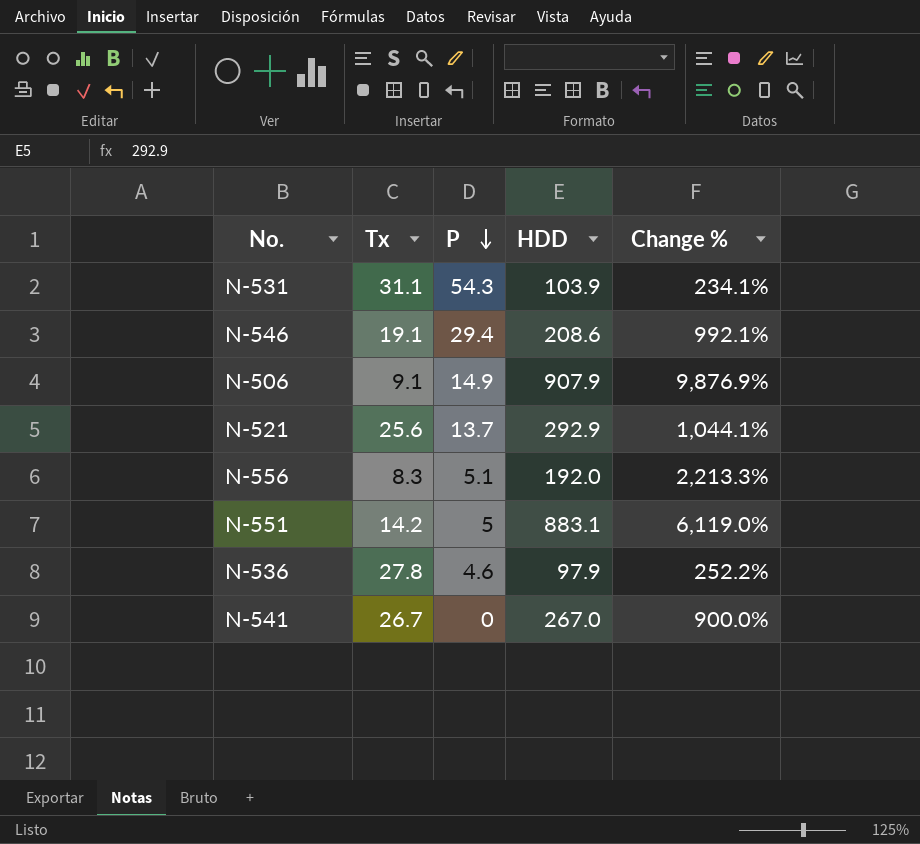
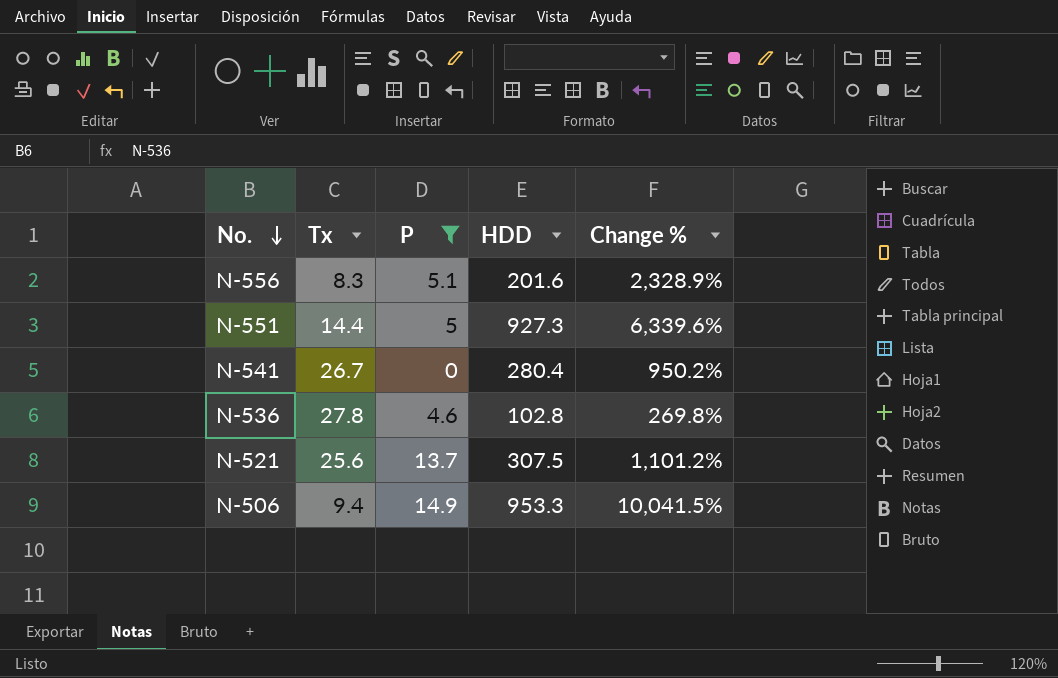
filter: none -> P <= 14.9
row order: P descending -> No. descending
N-556 | HDD: 192.0 -> 201.6
N-556 | Change %: 2,213.3% -> 2,328.9%
N-551 | Tx: 14.2 -> 14.4
N-551 | HDD: 883.1 -> 927.3
N-551 | Change %: 6,119.0% -> 6,339.6%
N-541 | HDD: 267.0 -> 280.4
N-541 | Change %: 900.0% -> 950.2%
N-536 | HDD: 97.9 -> 102.8
N-536 | Change %: 252.2% -> 269.8%
N-521 | HDD: 292.9 -> 307.5
N-521 | Change %: 1,044.1% -> 1,101.2%
N-506 | Tx: 9.1 -> 9.4
N-506 | HDD: 907.9 -> 953.3
N-506 | Change %: 9,876.9% -> 10,041.5%

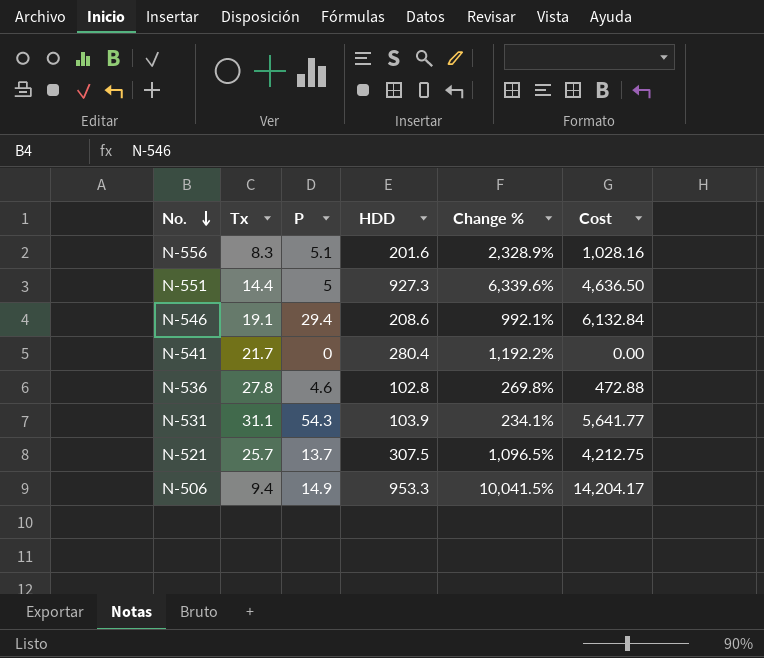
filter: P <= 14.9 -> none
column Cost | formula: none -> [P] * [HDD]
N-541 | Tx: 26.7 -> 21.7
N-541 | Change %: 950.2% -> 1,192.2%
N-521 | Tx: 25.6 -> 25.7
N-521 | Change %: 1,101.2% -> 1,096.5%

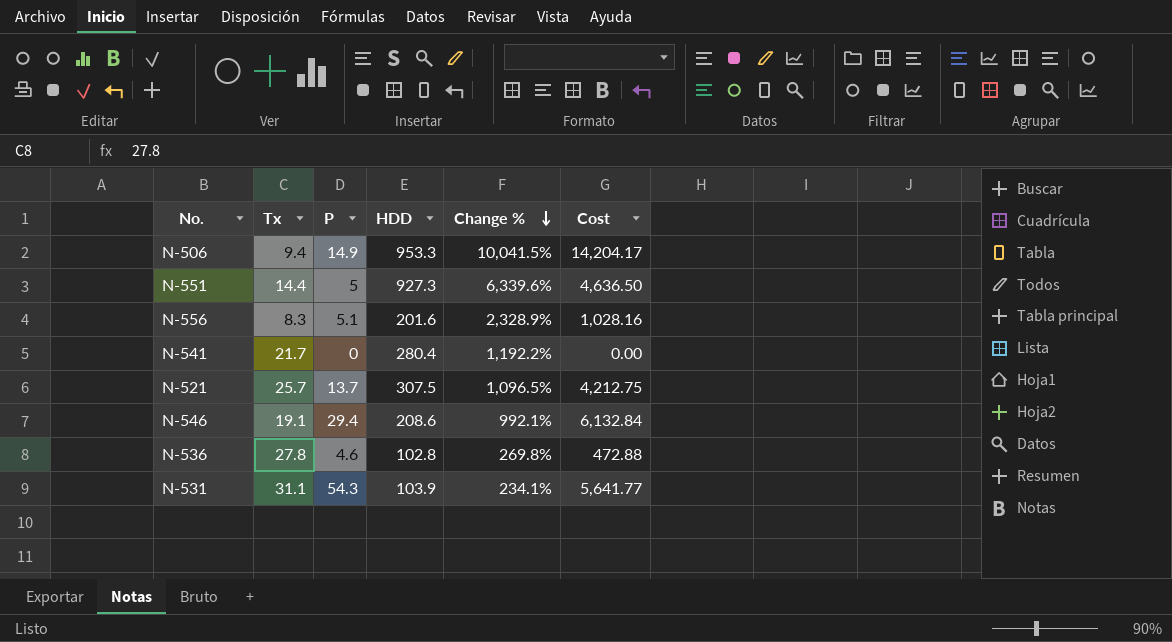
row order: No. descending -> Change % descending

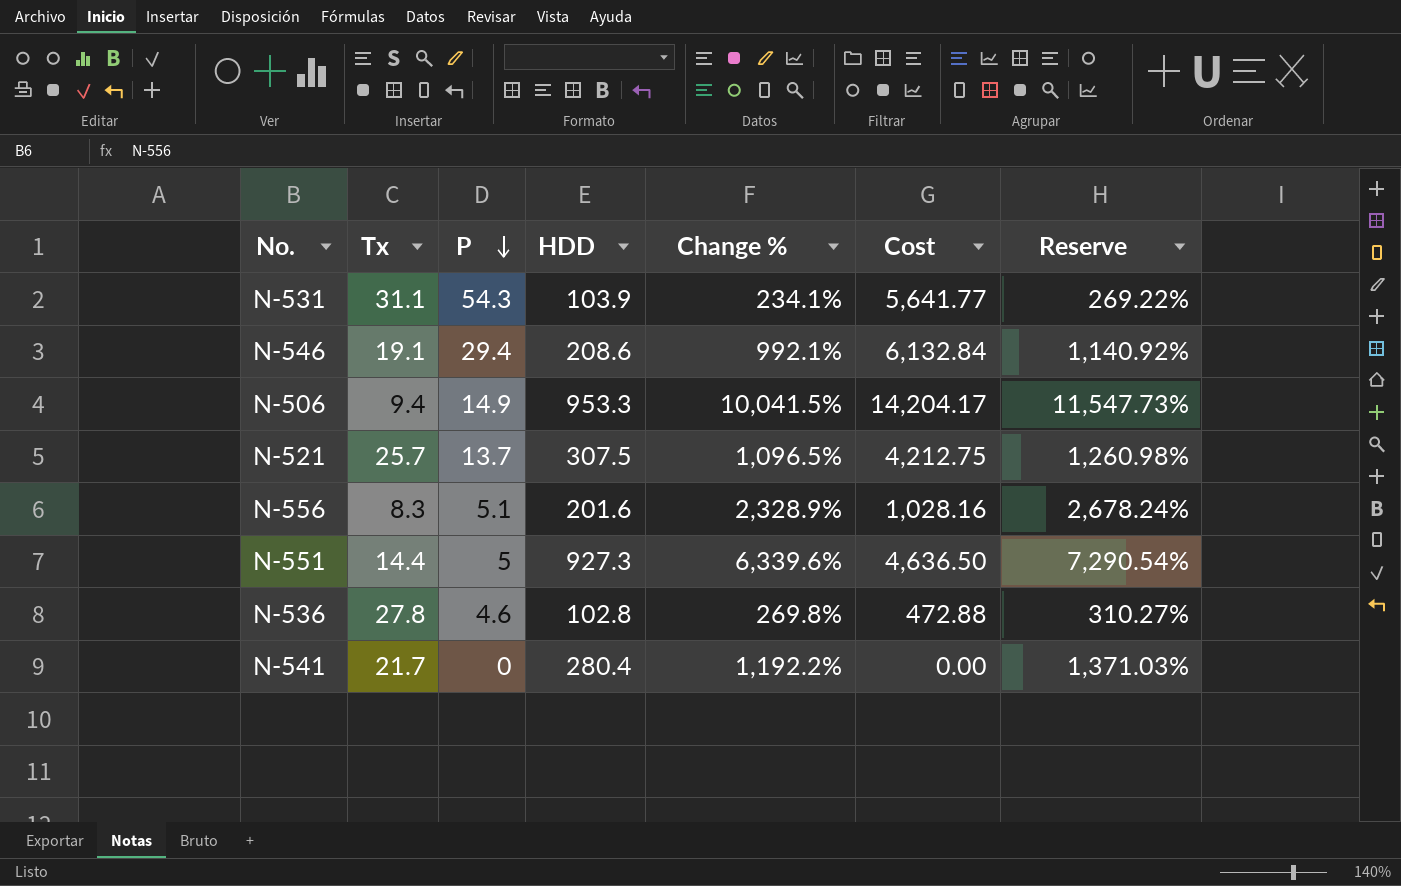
row order: Change % descending -> P descending
column Reserve | formula: none -> [Change %] * 1.15

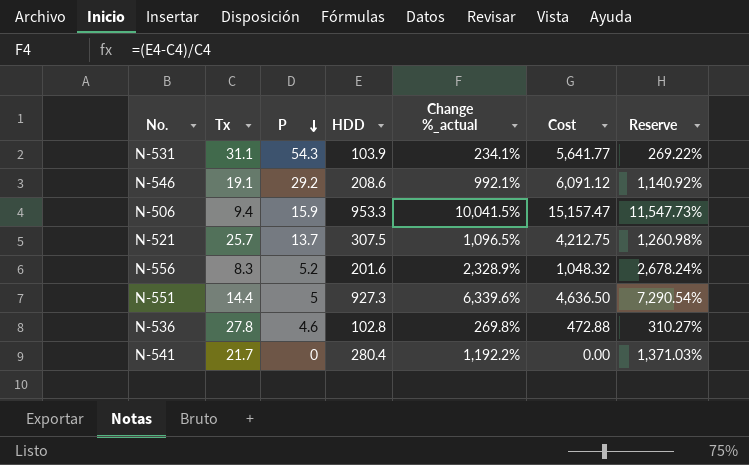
column name: Change % -> Change %_actual
N-546 | P: 29.4 -> 29.2
N-546 | Cost: 6,132.84 -> 6,091.12
N-506 | P: 14.9 -> 15.9
N-506 | Cost: 14,204.17 -> 15,157.47
N-556 | P: 5.1 -> 5.2
N-556 | Cost: 1,028.16 -> 1,048.32

